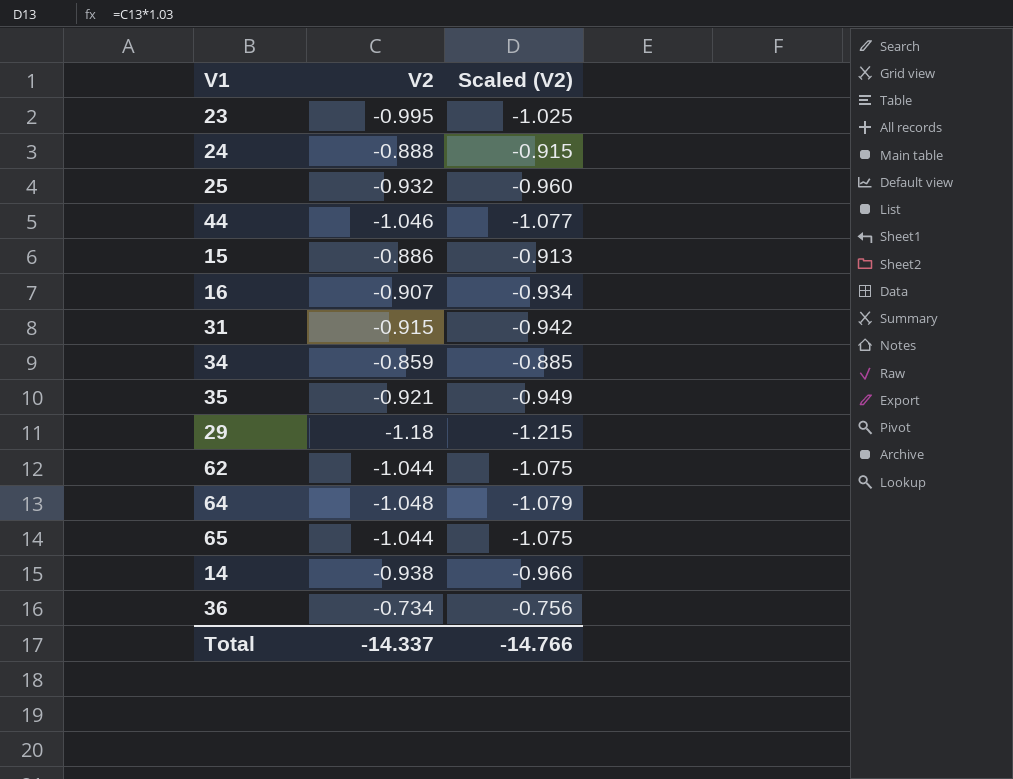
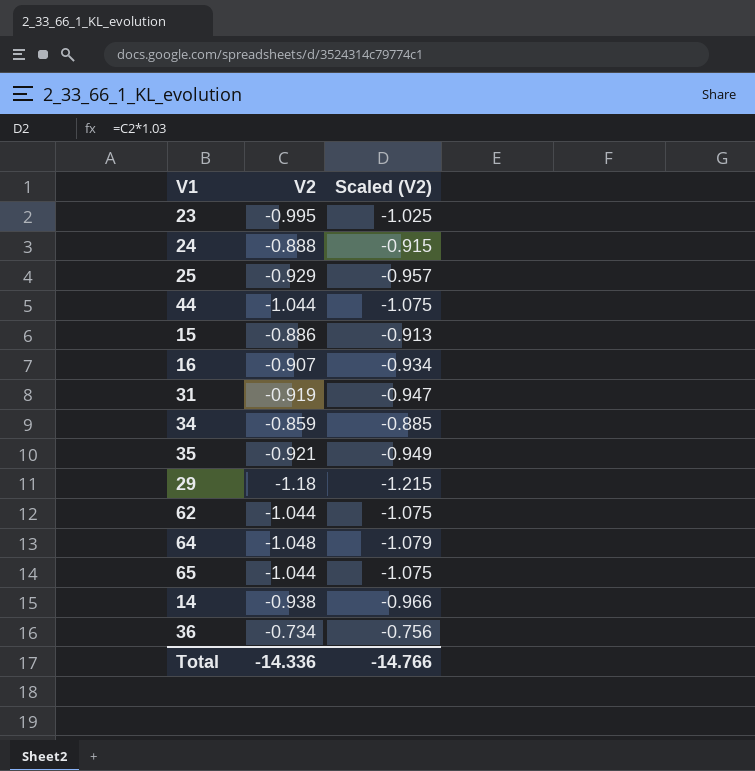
25 | V2: -0.932 -> -0.929
25 | Scaled (V2): -0.960 -> -0.957
44 | V2: -1.046 -> -1.044
44 | Scaled (V2): -1.077 -> -1.075
31 | V2: -0.915 -> -0.919
31 | Scaled (V2): -0.942 -> -0.947
Total | V2: -14.337 -> -14.336

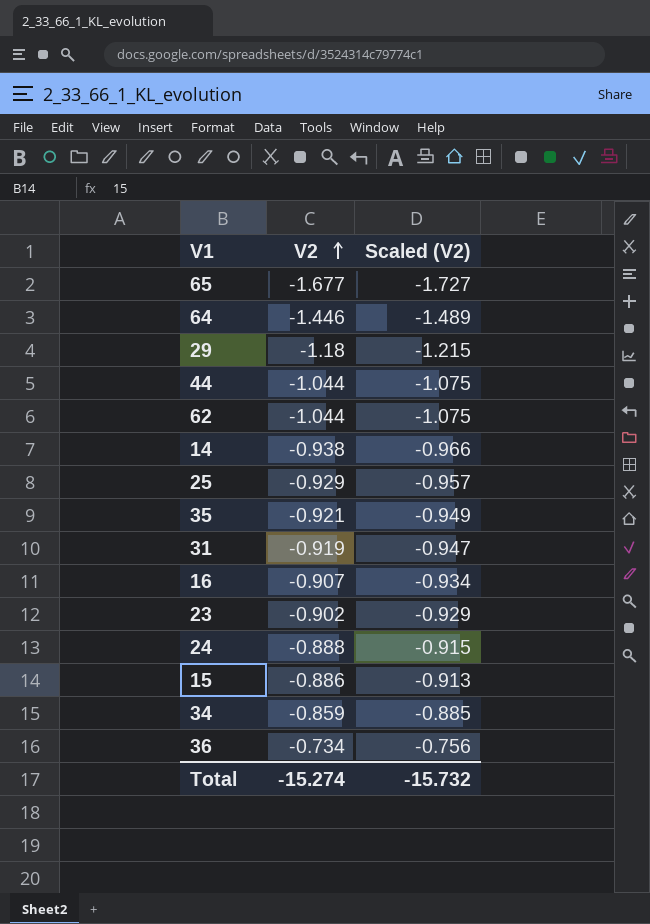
row order: none -> V2 ascending
65 | V2: -1.044 -> -1.677
65 | Scaled (V2): -1.075 -> -1.727
64 | V2: -1.048 -> -1.446
64 | Scaled (V2): -1.079 -> -1.489
23 | V2: -0.995 -> -0.902
23 | Scaled (V2): -1.025 -> -0.929
Total | V2: -14.336 -> -15.274
Total | Scaled (V2): -14.766 -> -15.732

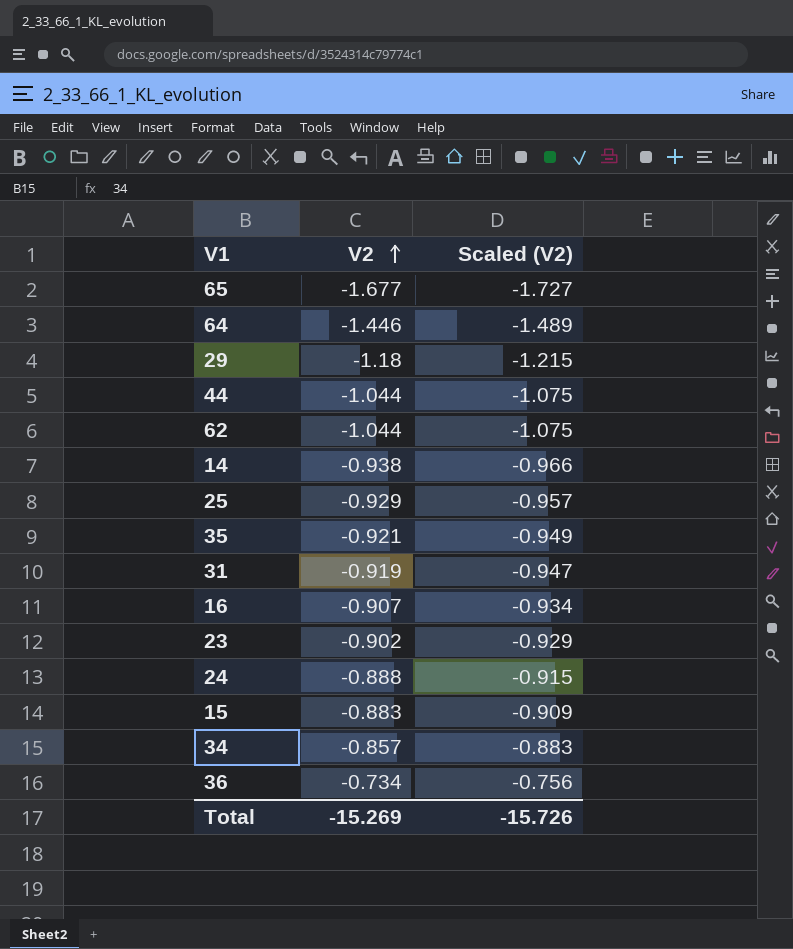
15 | V2: -0.886 -> -0.883
15 | Scaled (V2): -0.913 -> -0.909
34 | V2: -0.859 -> -0.857
34 | Scaled (V2): -0.885 -> -0.883
Total | V2: -15.274 -> -15.269
Total | Scaled (V2): -15.732 -> -15.726

